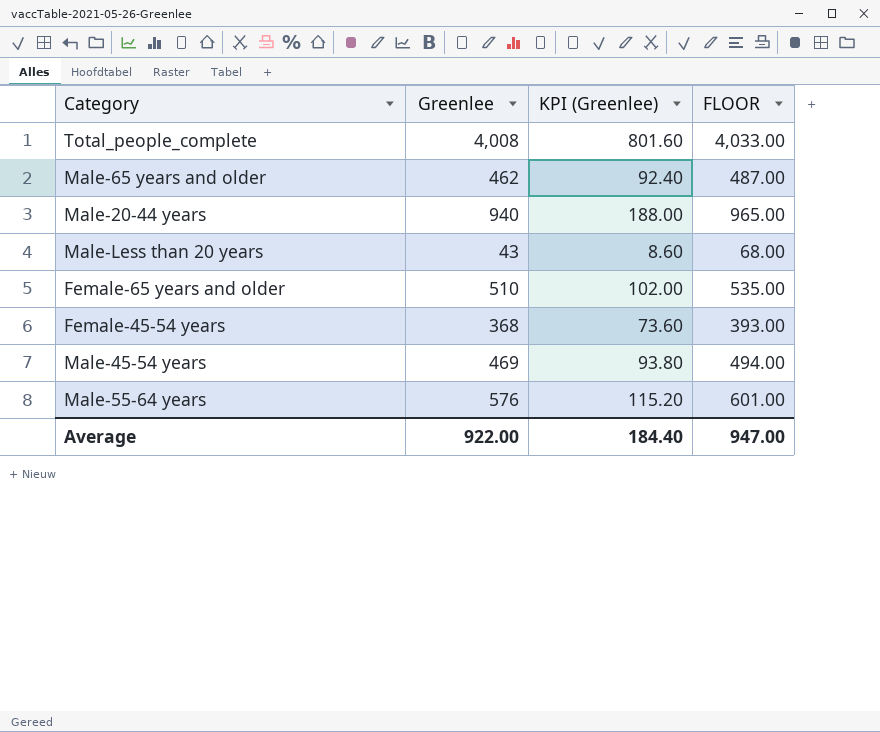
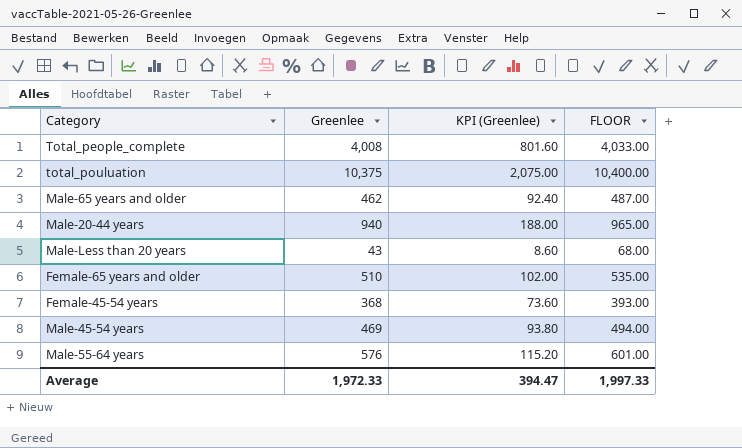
row total_pouluation: none -> 10,375 | 2,075.00 | 10,400.00
Average | Greenlee: 922.00 -> 1,972.33
Average | KPI (Greenlee): 184.40 -> 394.47
Average | FLOOR: 947.00 -> 1,997.33

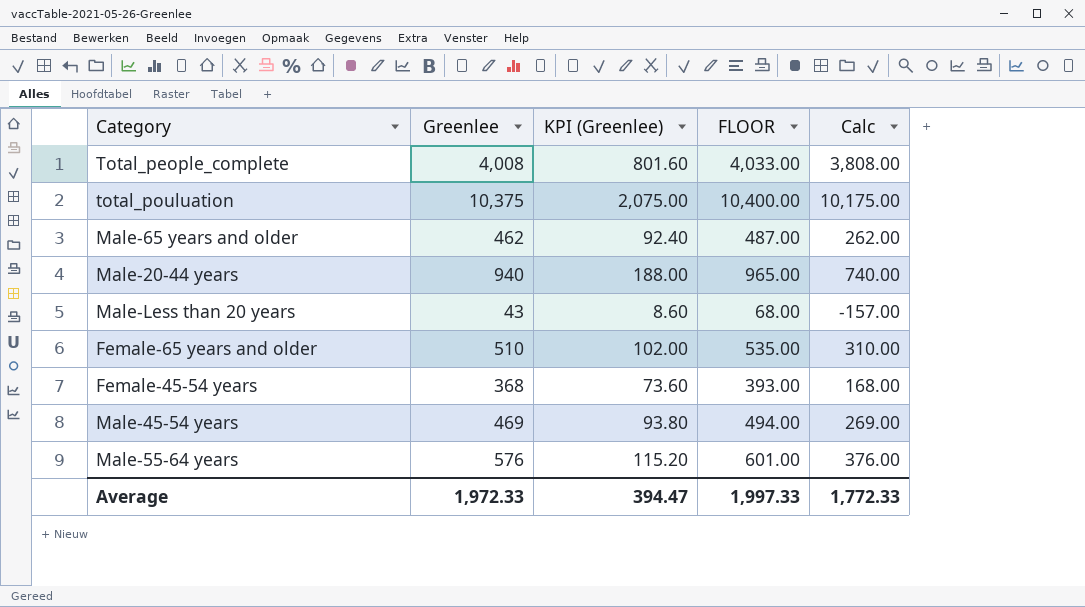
column Calc | formula: none -> [Greenlee] - 200

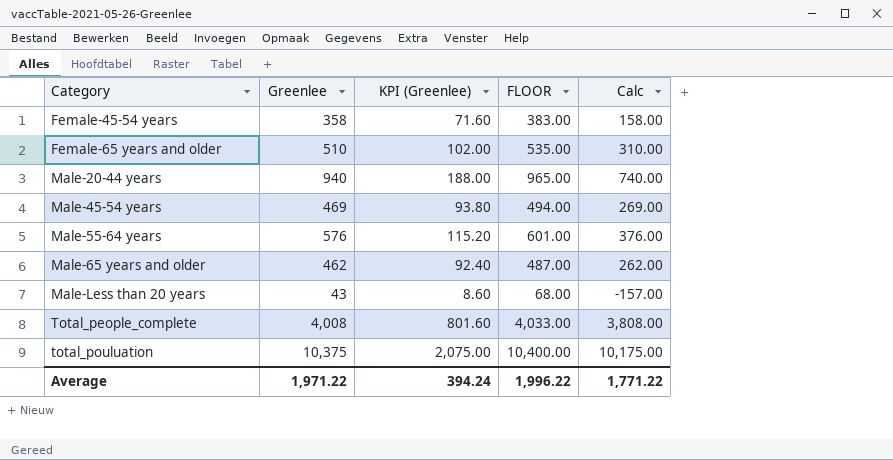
row order: none -> Category ascending
Female-45-54 years | Greenlee: 368 -> 358
Female-45-54 years | KPI (Greenlee): 73.60 -> 71.60
Female-45-54 years | FLOOR: 393.00 -> 383.00
Female-45-54 years | Calc: 168.00 -> 158.00
Average | Greenlee: 1,972.33 -> 1,971.22
Average | KPI (Greenlee): 394.47 -> 394.24
Average | FLOOR: 1,997.33 -> 1,996.22
Average | Calc: 1,772.33 -> 1,771.22

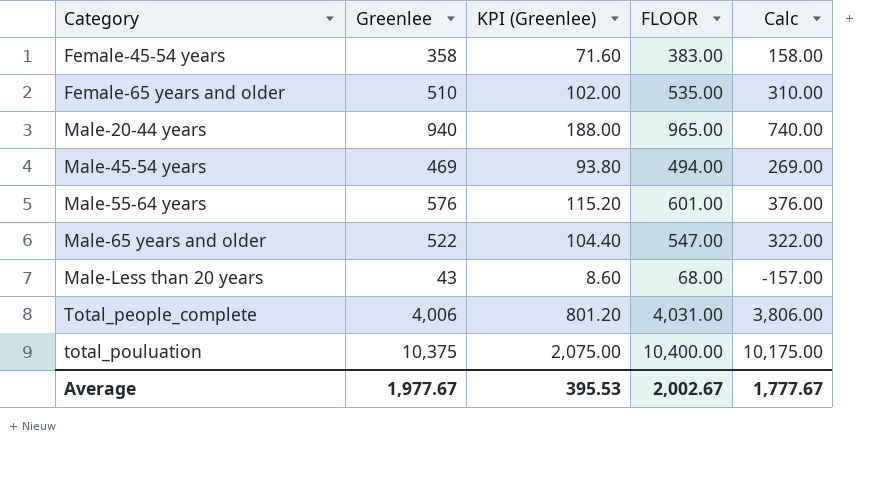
Male-65 years and older | Greenlee: 462 -> 522
Male-65 years and older | KPI (Greenlee): 92.40 -> 104.40
Male-65 years and older | FLOOR: 487.00 -> 547.00
Male-65 years and older | Calc: 262.00 -> 322.00
Total_people_complete | Greenlee: 4,008 -> 4,006
Total_people_complete | KPI (Greenlee): 801.60 -> 801.20
Total_people_complete | FLOOR: 4,033.00 -> 4,031.00
Total_people_complete | Calc: 3,808.00 -> 3,806.00
Average | Greenlee: 1,971.22 -> 1,977.67
Average | KPI (Greenlee): 394.24 -> 395.53
Average | FLOOR: 1,996.22 -> 2,002.67
Average | Calc: 1,771.22 -> 1,777.67

